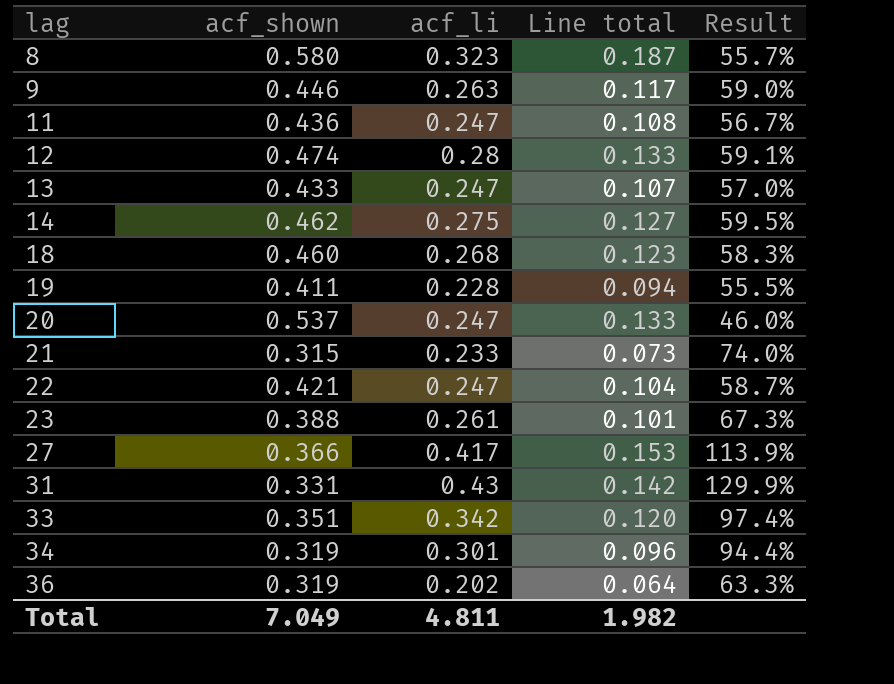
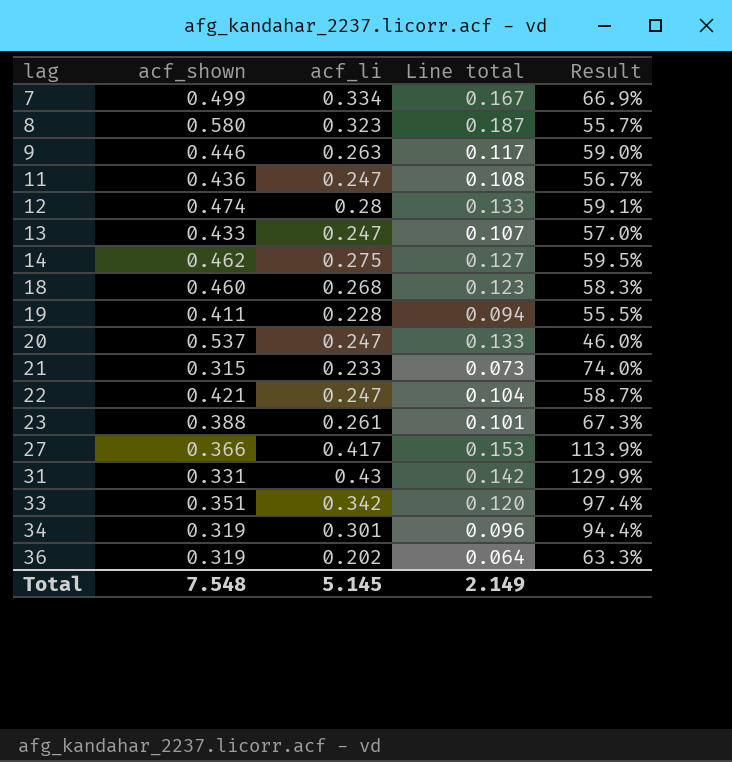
row 7: none -> 0.499 | 0.334 | 0.167 | 66.9%
Total | acf_shown: 7.049 -> 7.548
Total | acf_li: 4.811 -> 5.145
Total | Line total: 1.982 -> 2.149

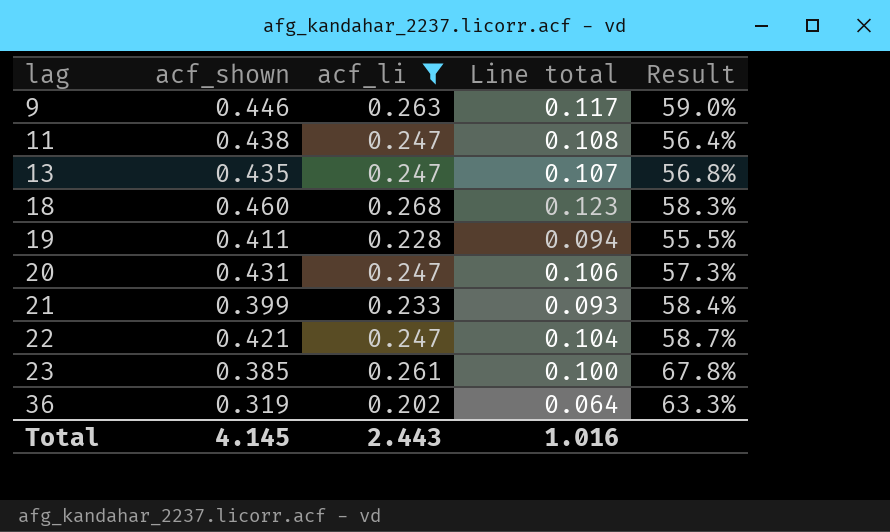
filter: none -> acf_li <= 0.268
11 | acf_shown: 0.436 -> 0.438
11 | Result: 56.7% -> 56.4%
13 | acf_shown: 0.433 -> 0.435
13 | Result: 57.0% -> 56.8%
20 | acf_shown: 0.537 -> 0.431
20 | Line total: 0.133 -> 0.106
20 | Result: 46.0% -> 57.3%
21 | acf_shown: 0.315 -> 0.399
21 | Line total: 0.073 -> 0.093
21 | Result: 74.0% -> 58.4%
23 | acf_shown: 0.388 -> 0.385
23 | Line total: 0.101 -> 0.100
23 | Result: 67.3% -> 67.8%
Total | acf_shown: 7.548 -> 4.145
Total | acf_li: 5.145 -> 2.443
Total | Line total: 2.149 -> 1.016

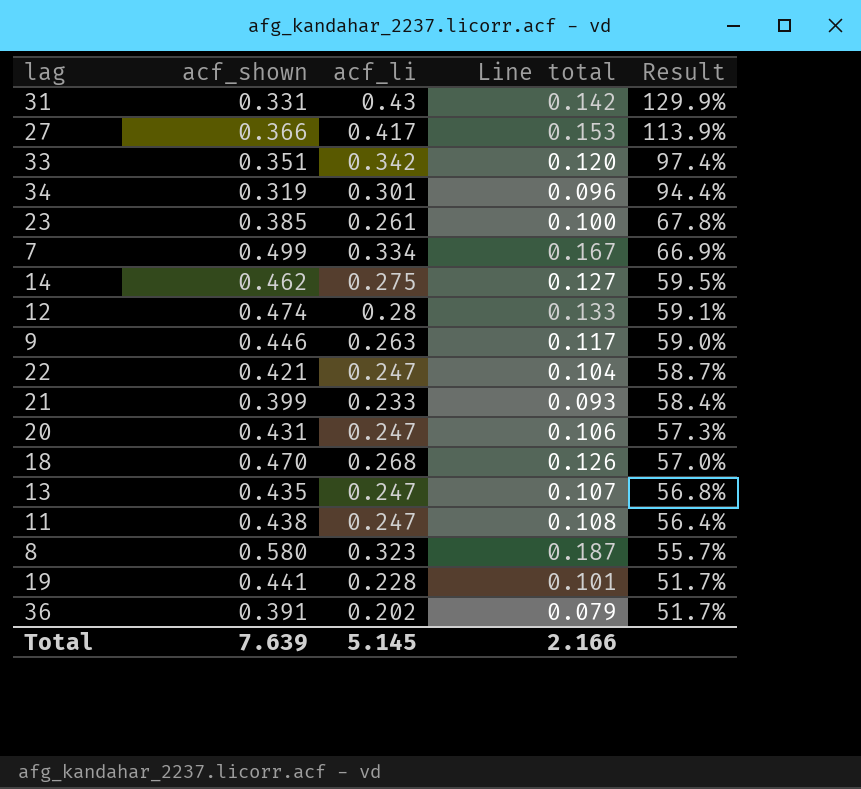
filter: acf_li <= 0.268 -> none
row order: lag ascending -> Result descending
18 | acf_shown: 0.460 -> 0.470
18 | Line total: 0.123 -> 0.126
18 | Result: 58.3% -> 57.0%
19 | acf_shown: 0.411 -> 0.441
19 | Line total: 0.094 -> 0.101
19 | Result: 55.5% -> 51.7%
36 | acf_shown: 0.319 -> 0.391
36 | Line total: 0.064 -> 0.079
36 | Result: 63.3% -> 51.7%
Total | acf_shown: 4.145 -> 7.639
Total | acf_li: 2.443 -> 5.145
Total | Line total: 1.016 -> 2.166

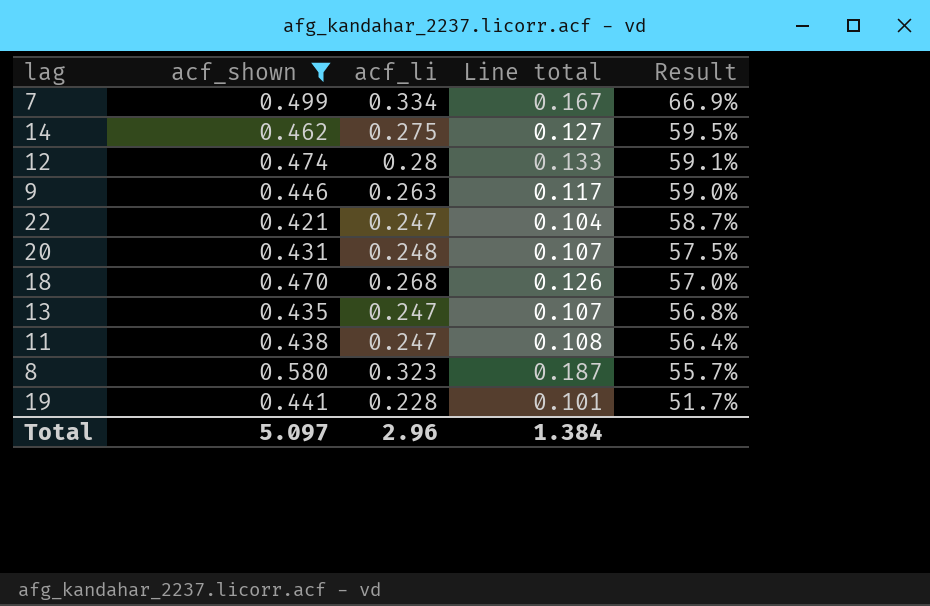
filter: none -> acf_shown >= 0.421
20 | acf_li: 0.247 -> 0.248
20 | Line total: 0.106 -> 0.107
20 | Result: 57.3% -> 57.5%
Total | acf_shown: 7.639 -> 5.097
Total | acf_li: 5.145 -> 2.96
Total | Line total: 2.166 -> 1.384

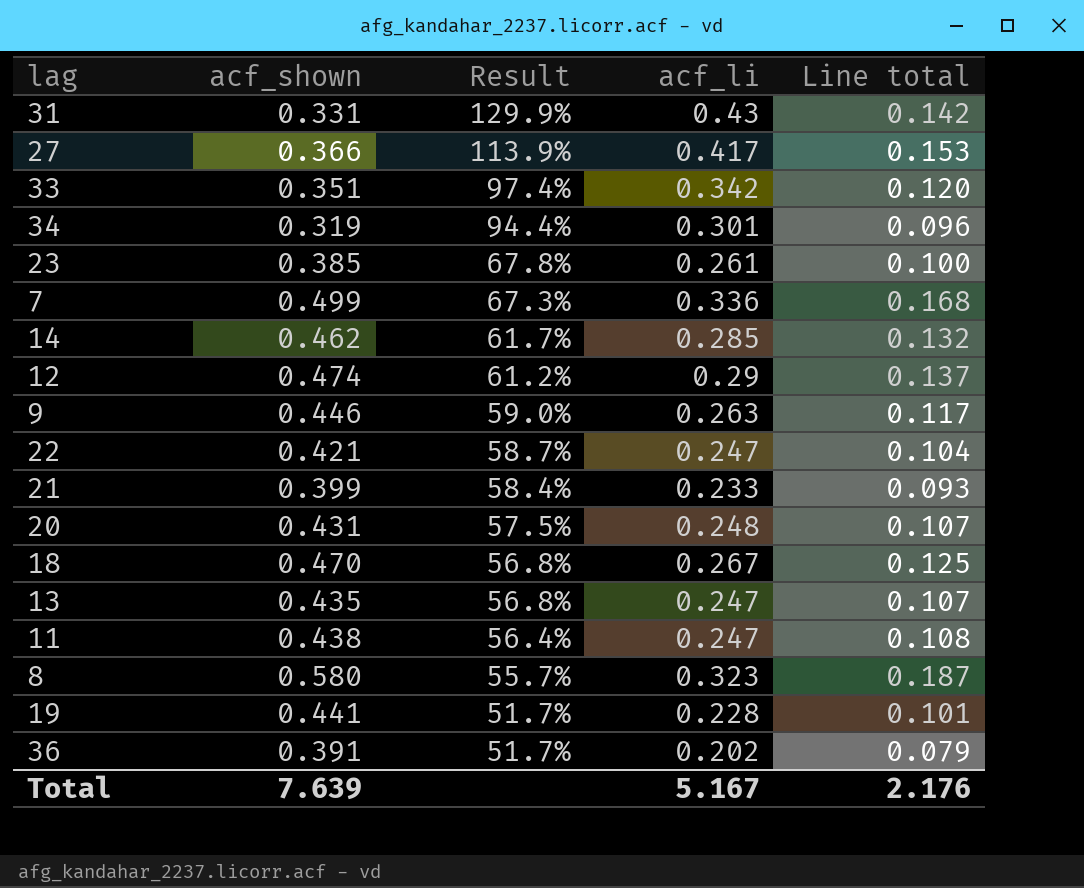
filter: acf_shown >= 0.421 -> none
column Result | position: 5 -> 3
7 | Result: 66.9% -> 67.3%
7 | acf_li: 0.334 -> 0.336
7 | Line total: 0.167 -> 0.168
14 | Result: 59.5% -> 61.7%
14 | acf_li: 0.275 -> 0.285
14 | Line total: 0.127 -> 0.132
12 | Result: 59.1% -> 61.2%
12 | acf_li: 0.28 -> 0.29
12 | Line total: 0.133 -> 0.137
18 | Result: 57.0% -> 56.8%
18 | acf_li: 0.268 -> 0.267
18 | Line total: 0.126 -> 0.125
Total | acf_shown: 5.097 -> 7.639
Total | acf_li: 2.96 -> 5.167
Total | Line total: 1.384 -> 2.176

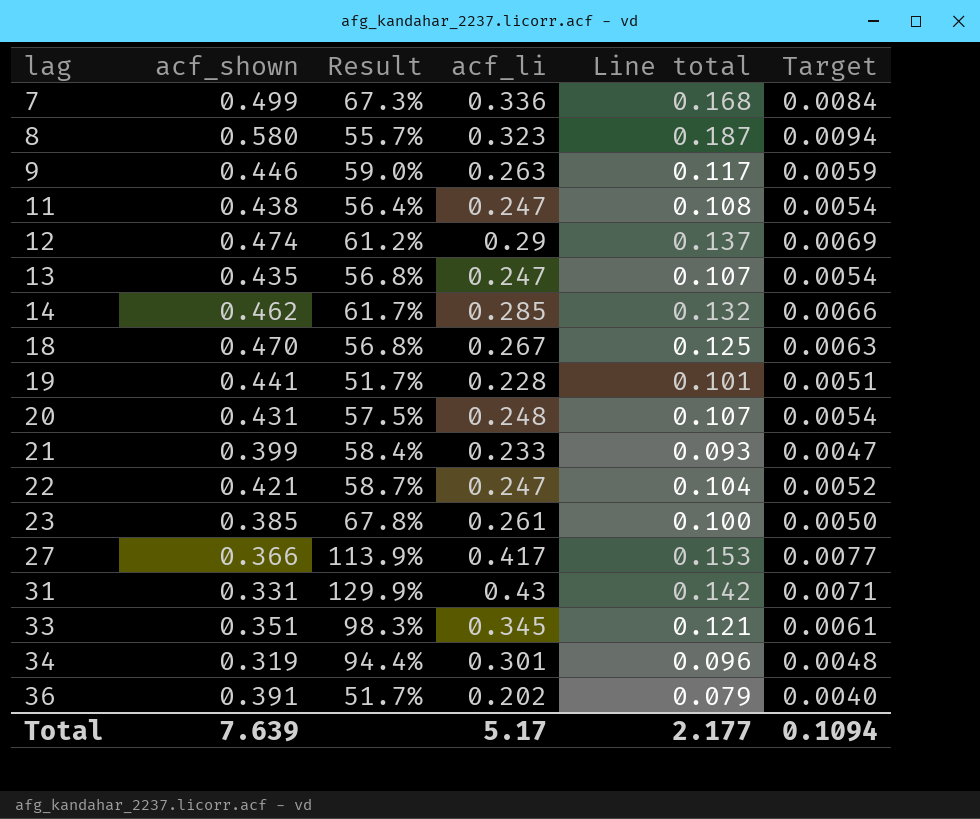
row order: Result descending -> lag ascending
column Target | formula: none -> [Line total] * 0.05
33 | Result: 97.4% -> 98.3%
33 | acf_li: 0.342 -> 0.345
33 | Line total: 0.120 -> 0.121
Total | acf_li: 5.167 -> 5.17
Total | Line total: 2.176 -> 2.177

